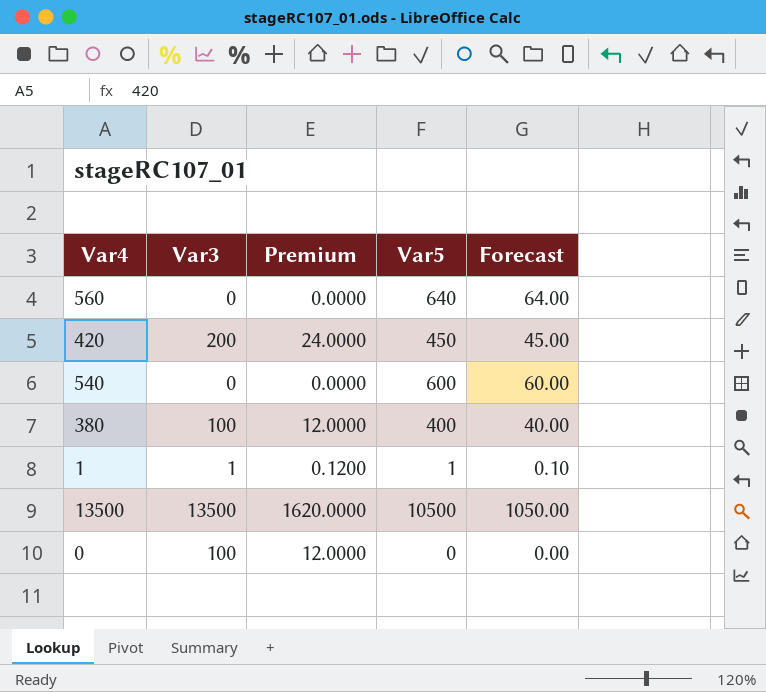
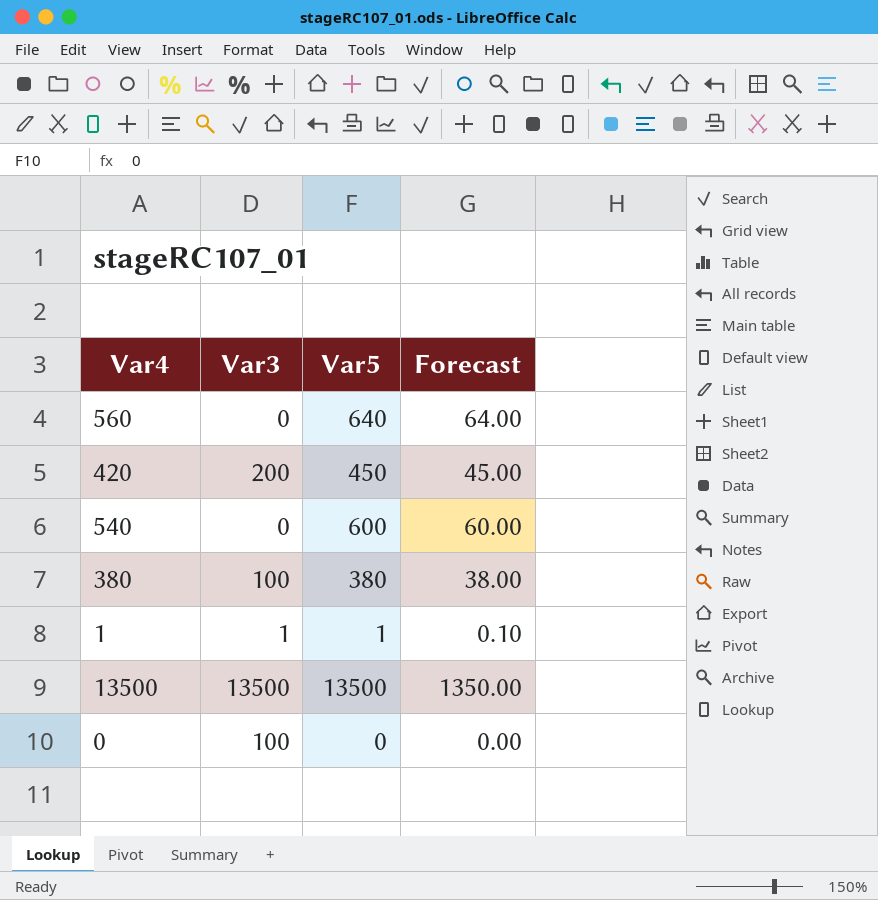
column Premium | formula: [Var3] * 0.12 -> none
380 | Var5: 400 -> 380
380 | Forecast: 40.00 -> 38.00
13500 | Var5: 10500 -> 13500
13500 | Forecast: 1050.00 -> 1350.00

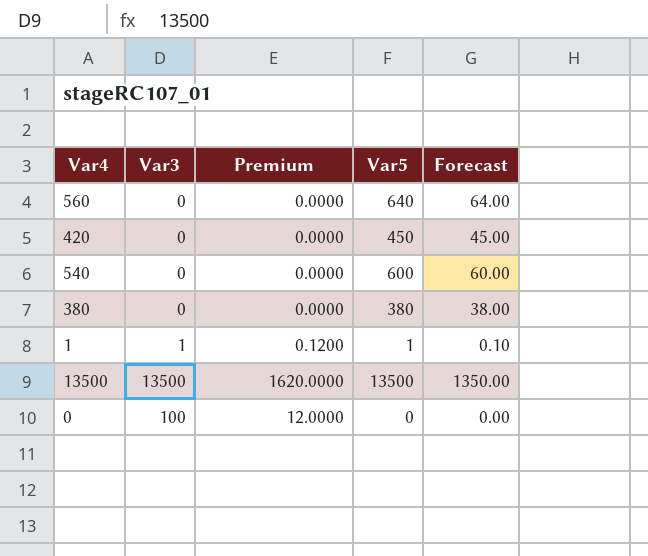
column Premium | formula: none -> [Var3] * 0.12
420 | Var3: 200 -> 0
380 | Var3: 100 -> 0

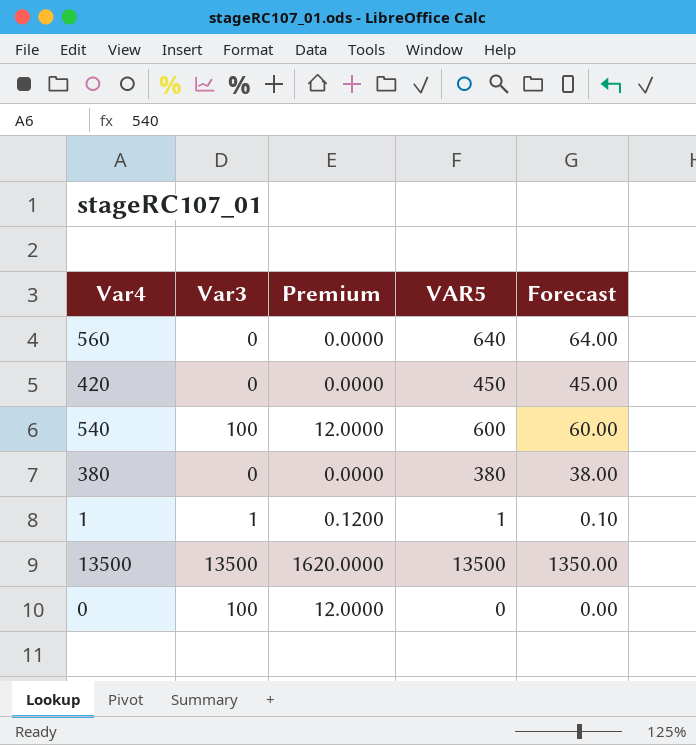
column name: Var5 -> VAR5
540 | Var3: 0 -> 100
540 | Premium: 0.0000 -> 12.0000

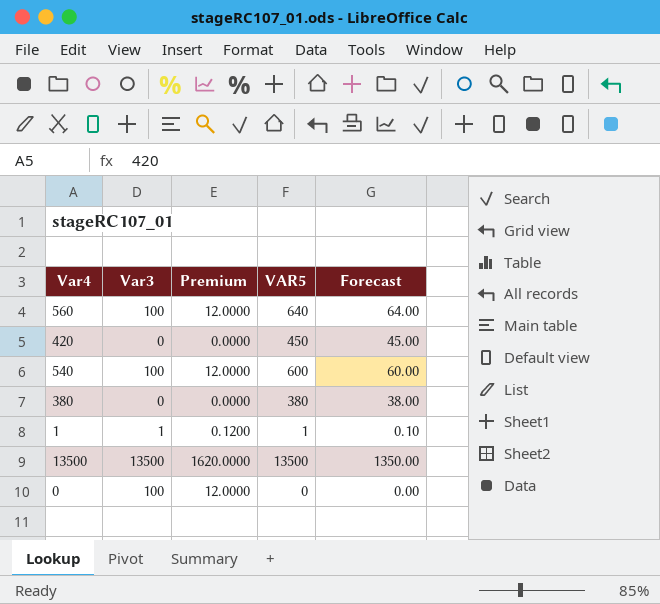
560 | Var3: 0 -> 100
560 | Premium: 0.0000 -> 12.0000

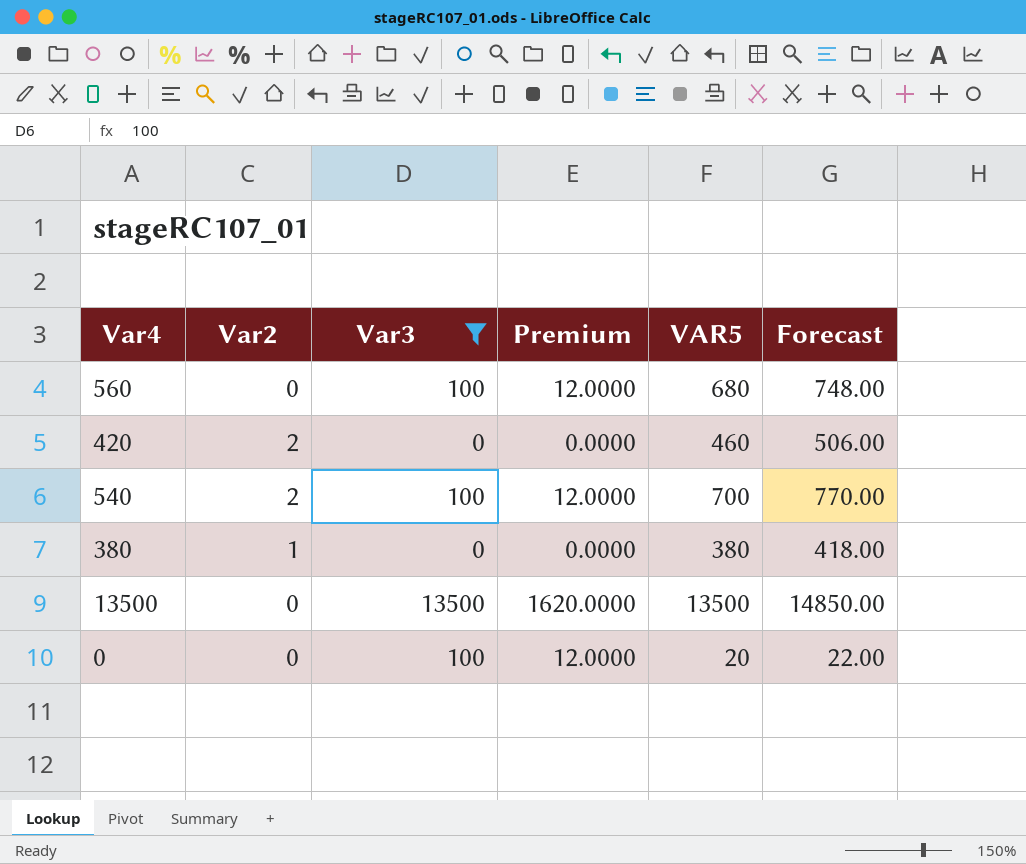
filter: none -> Var3 != 1
column Var2 | position: none -> 2
column Forecast | formula: [VAR5] * 0.1 -> [VAR5] * 1.1
560 | VAR5: 640 -> 680
420 | VAR5: 450 -> 460
540 | VAR5: 600 -> 700
0 | VAR5: 0 -> 20

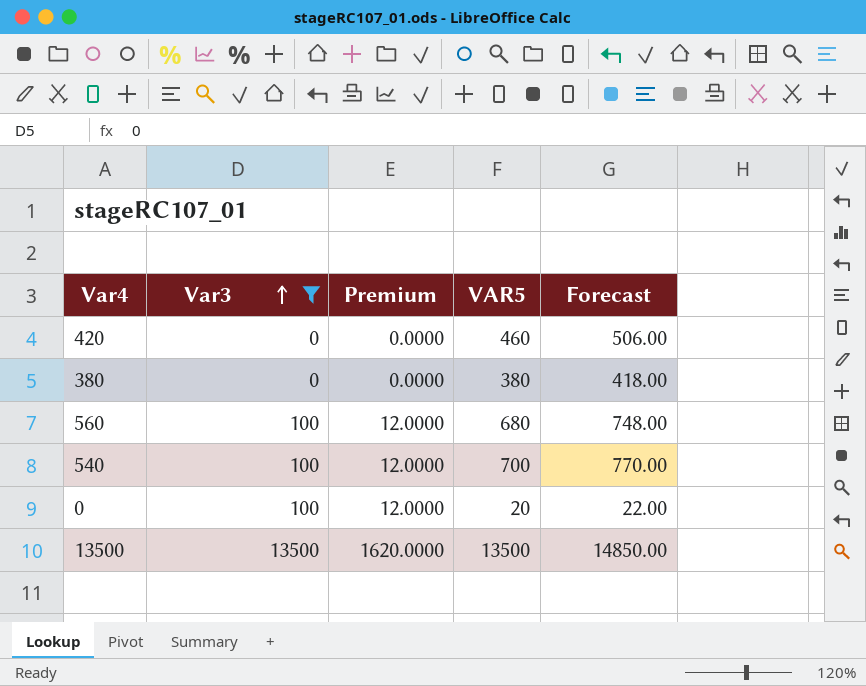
row order: none -> Var3 ascending
column Var2 | position: 2 -> none

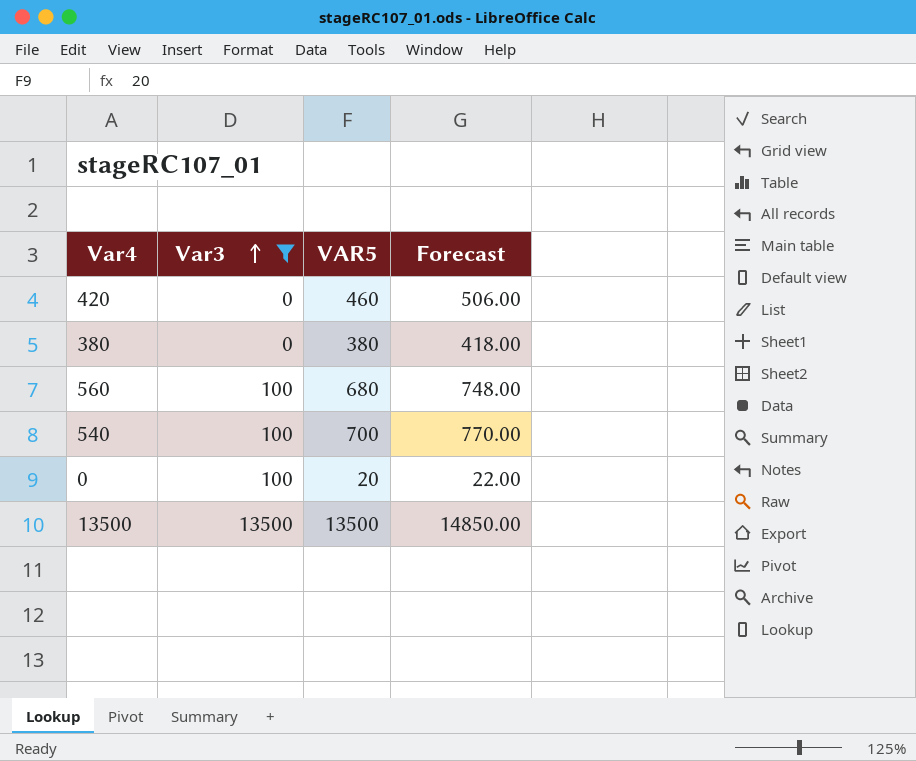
column Premium | formula: [Var3] * 0.12 -> none

